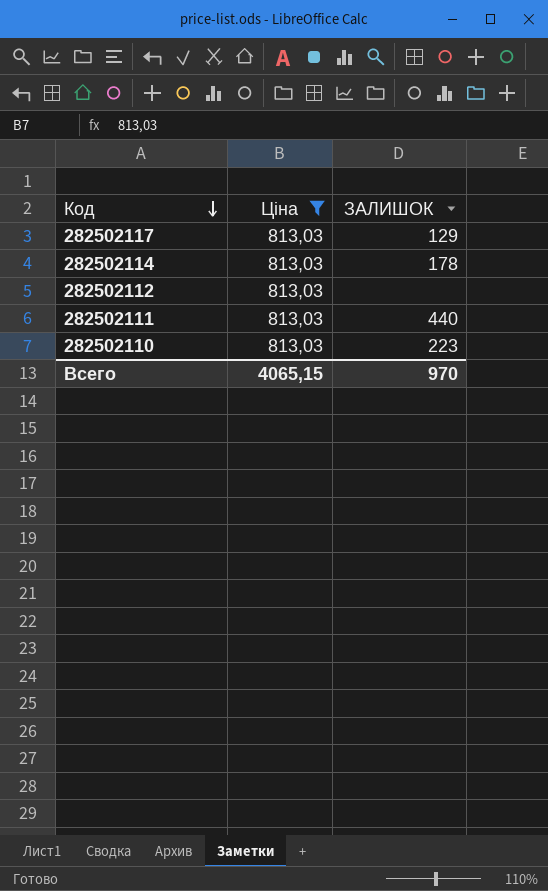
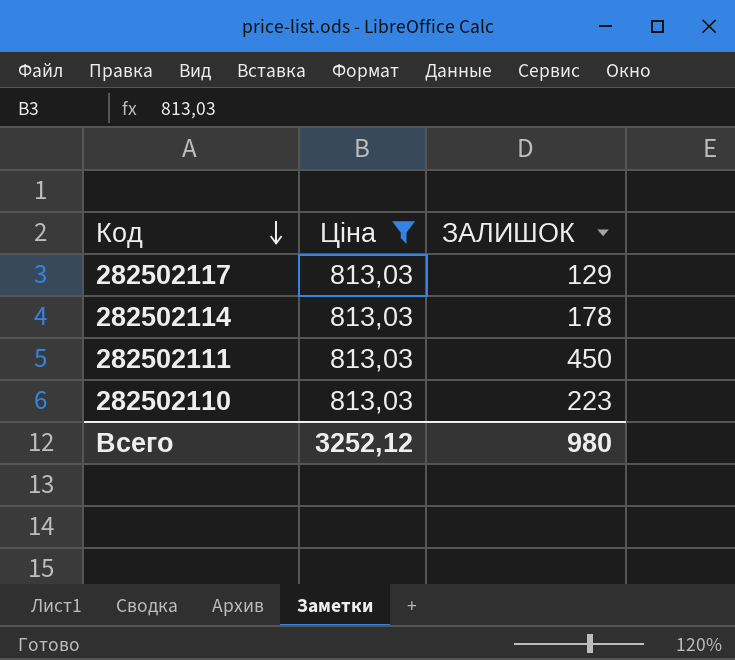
row 282502112: 813,03 | none -> none
282502111 | ЗАЛИШОК: 440 -> 450
Всего | Ціна: 4065,15 -> 3252,12
Всего | ЗАЛИШОК: 970 -> 980

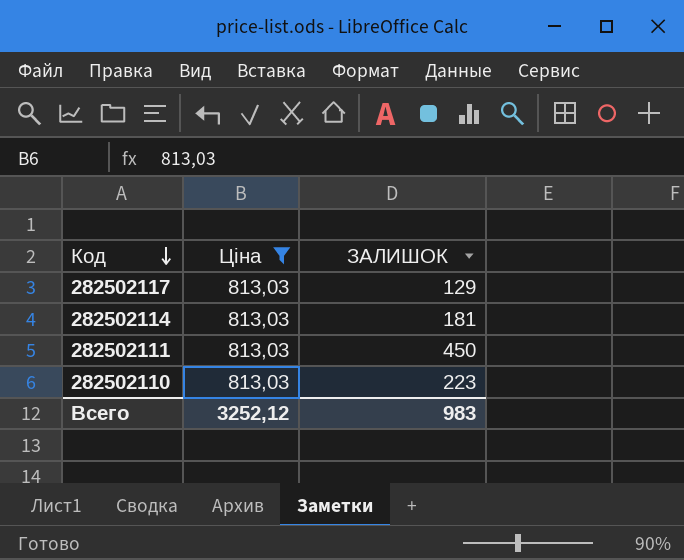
282502114 | ЗАЛИШОК: 178 -> 181
Всего | ЗАЛИШОК: 980 -> 983

